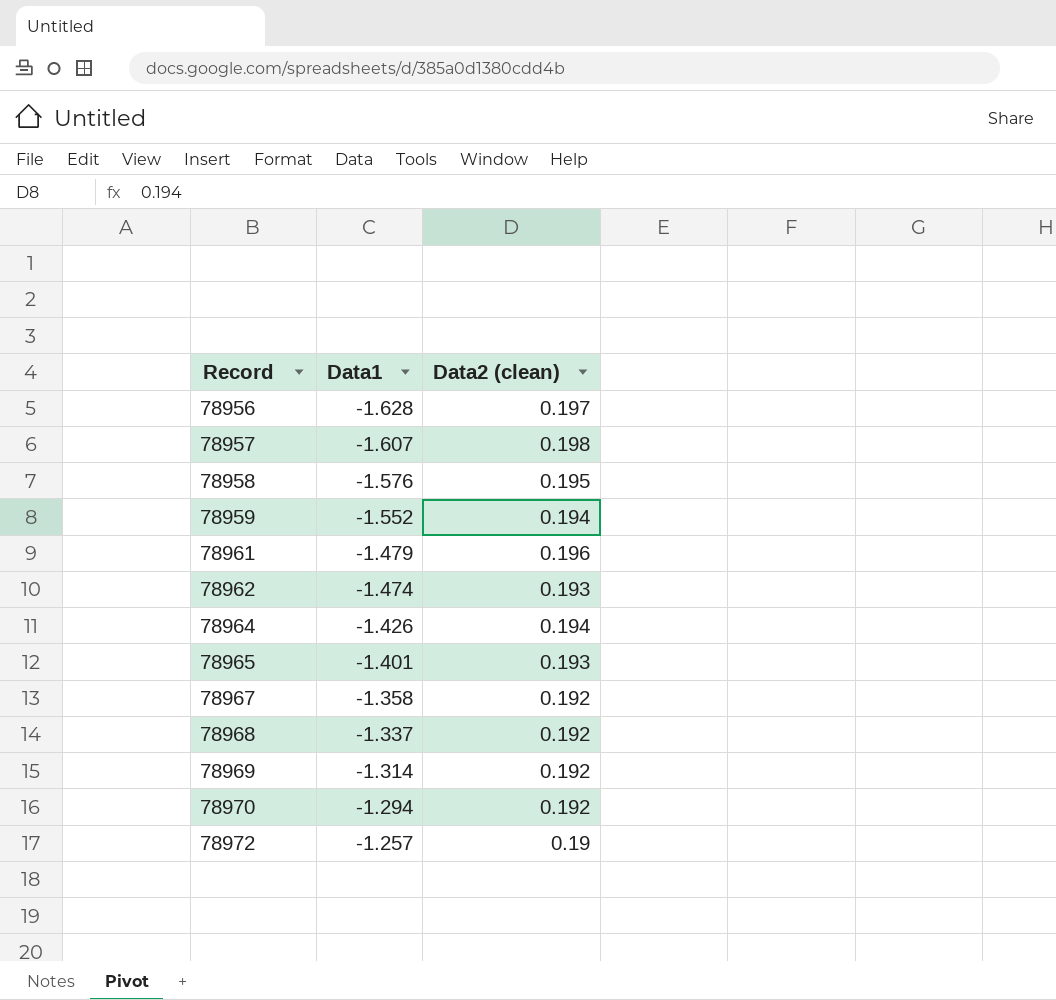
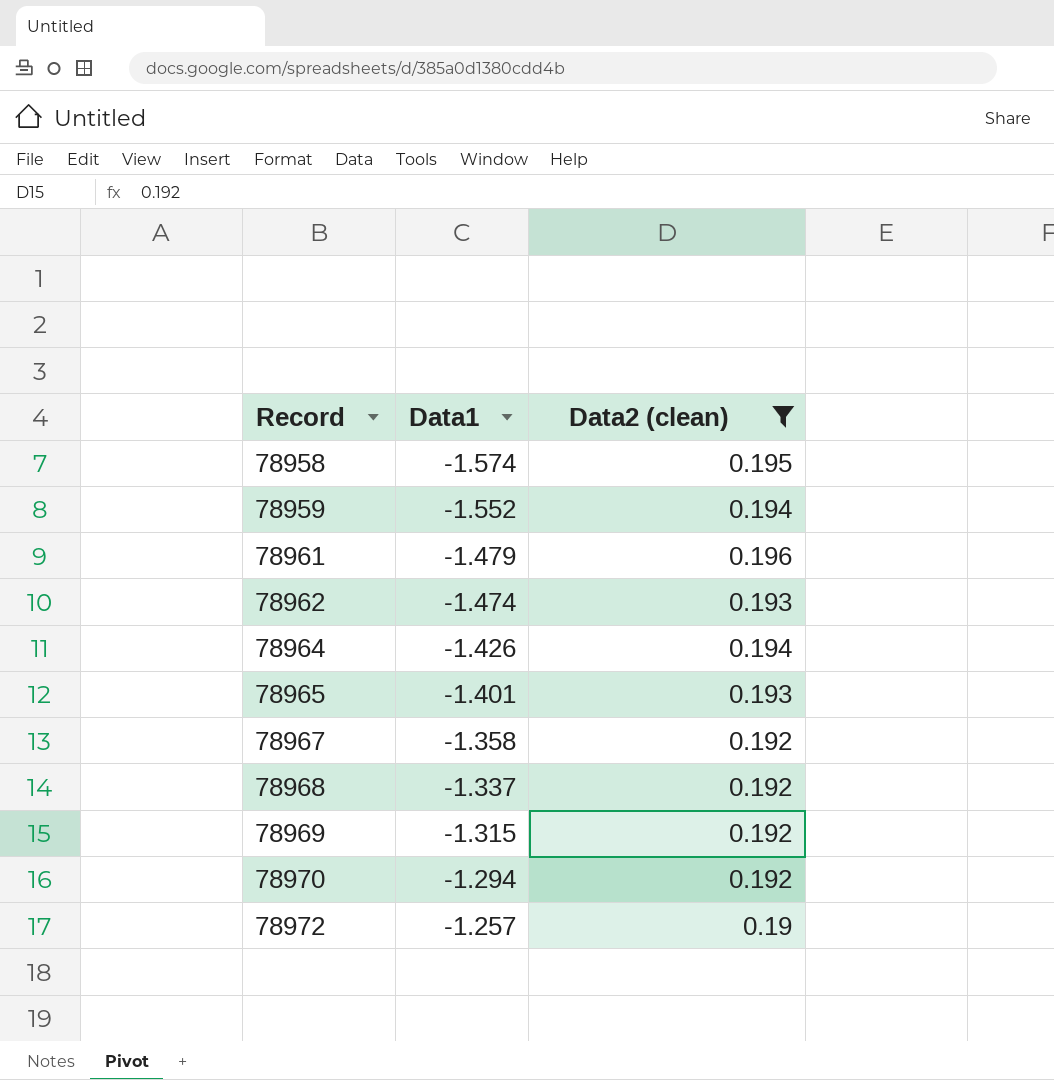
filter: none -> Data2 (clean) <= 0.196
78958 | Data1: -1.576 -> -1.574
78969 | Data1: -1.314 -> -1.315

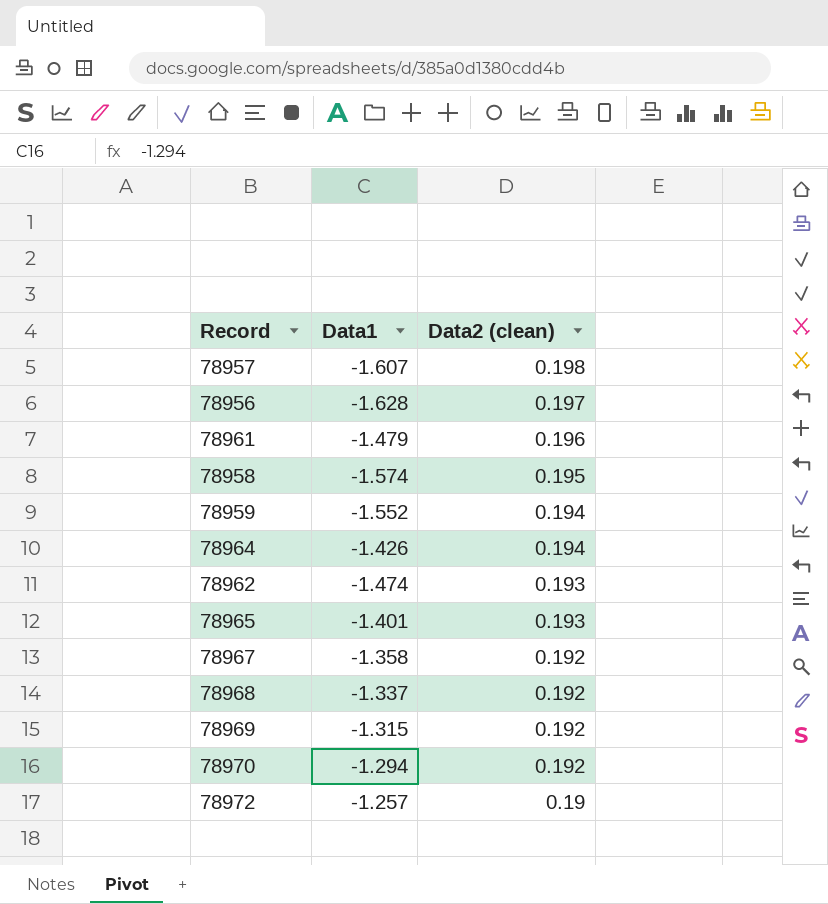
filter: Data2 (clean) <= 0.196 -> none
row order: Record ascending -> Data2 (clean) descending

